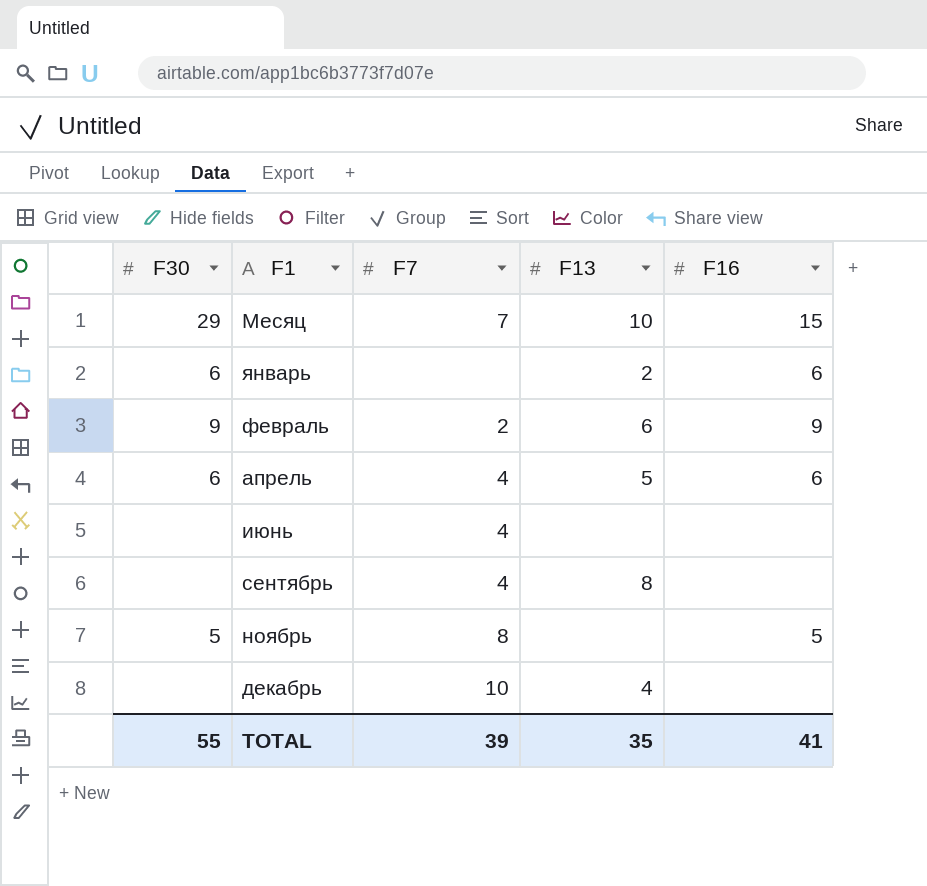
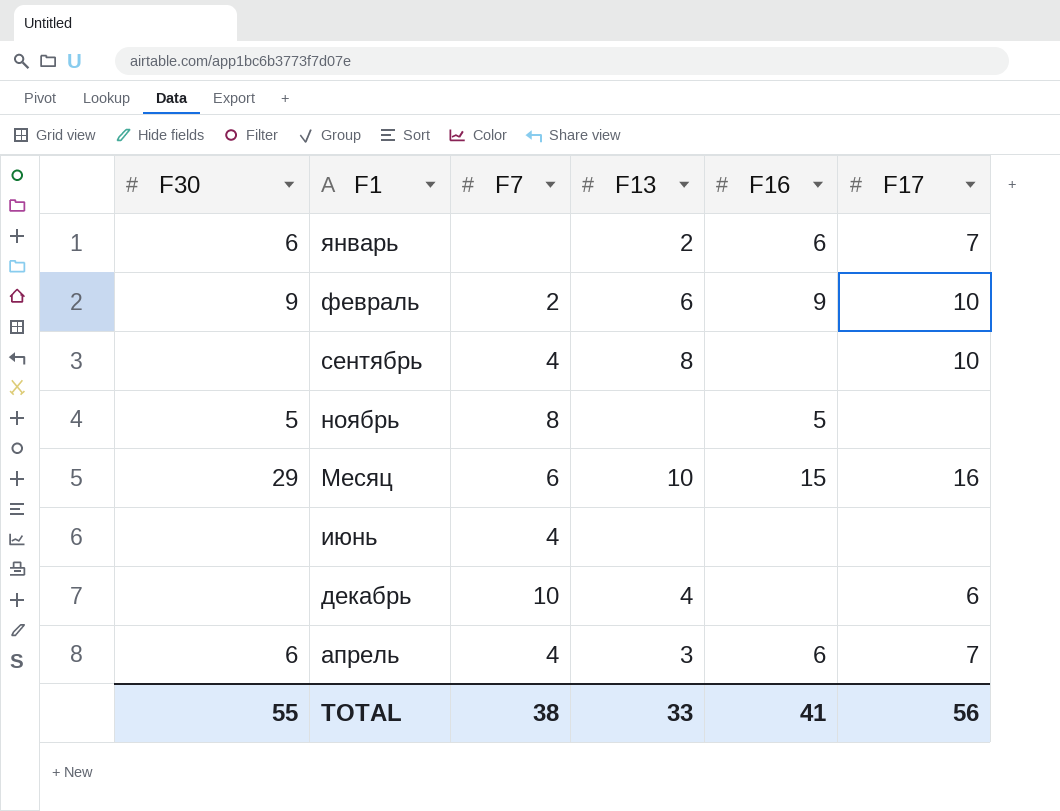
row order: none -> F1 descending
column F17 | position: none -> 6
Месяц | F7: 7 -> 6
апрель | F13: 5 -> 3
TOTAL | F7: 39 -> 38
TOTAL | F13: 35 -> 33

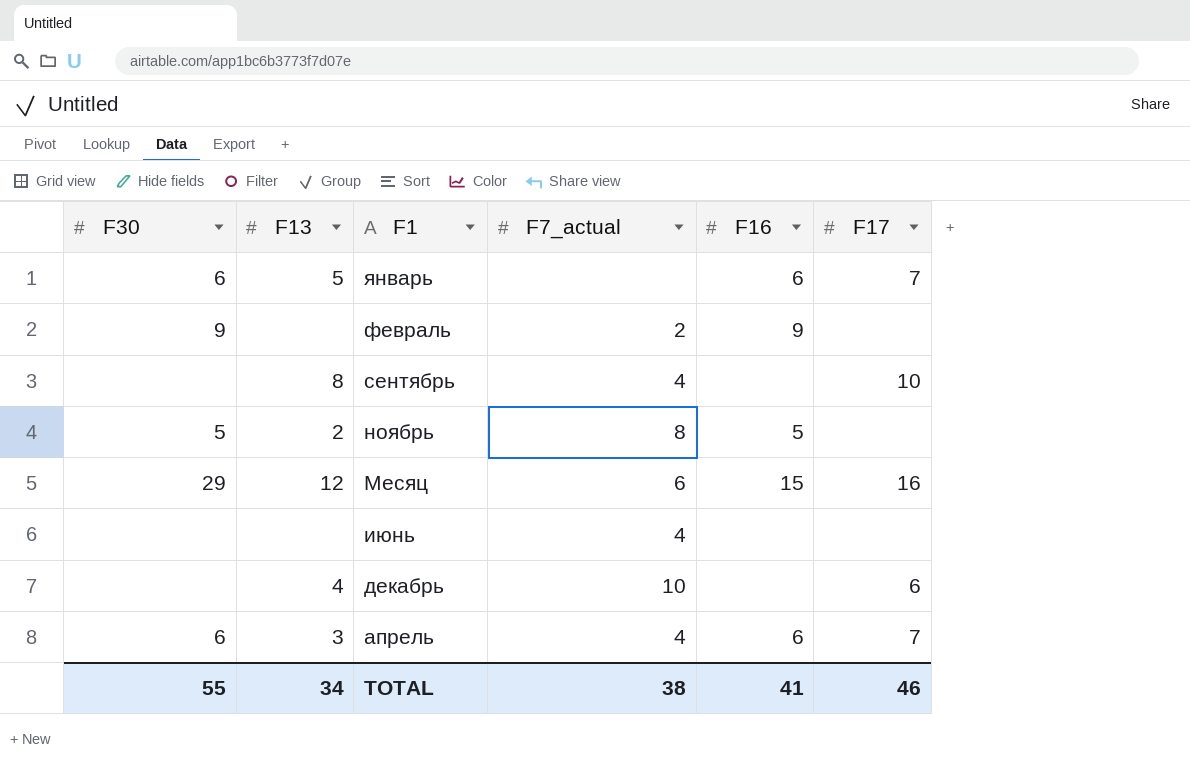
column F13 | position: 4 -> 2
column name: F7 -> F7_actual
январь | F13: 2 -> 5
февраль | F13: 6 -> none
февраль | F17: 10 -> none
ноябрь | F13: none -> 2
Месяц | F13: 10 -> 12
TOTAL | F13: 33 -> 34
TOTAL | F17: 56 -> 46

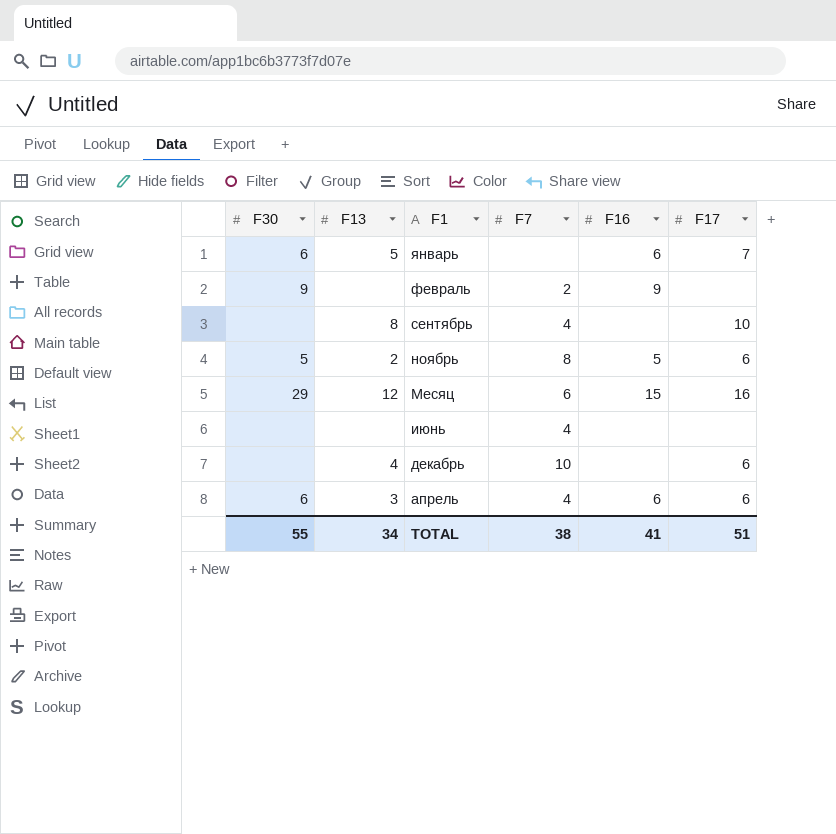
column name: F7_actual -> F7
ноябрь | F17: none -> 6
апрель | F17: 7 -> 6
TOTAL | F17: 46 -> 51

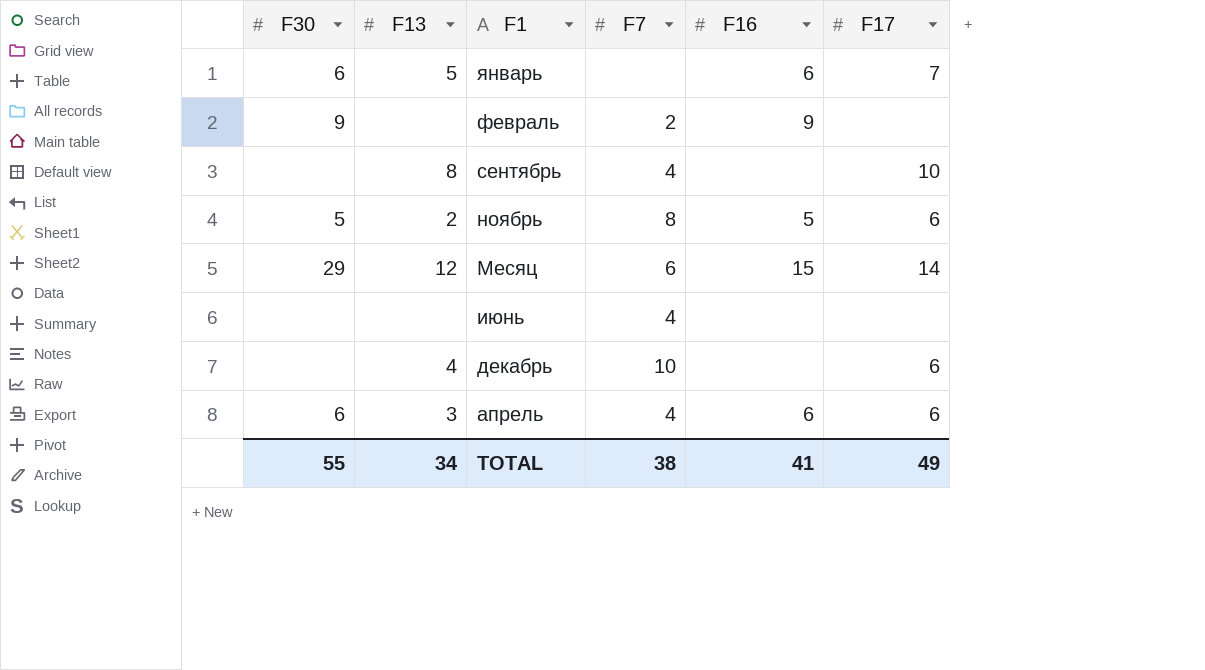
Месяц | F17: 16 -> 14
TOTAL | F17: 51 -> 49

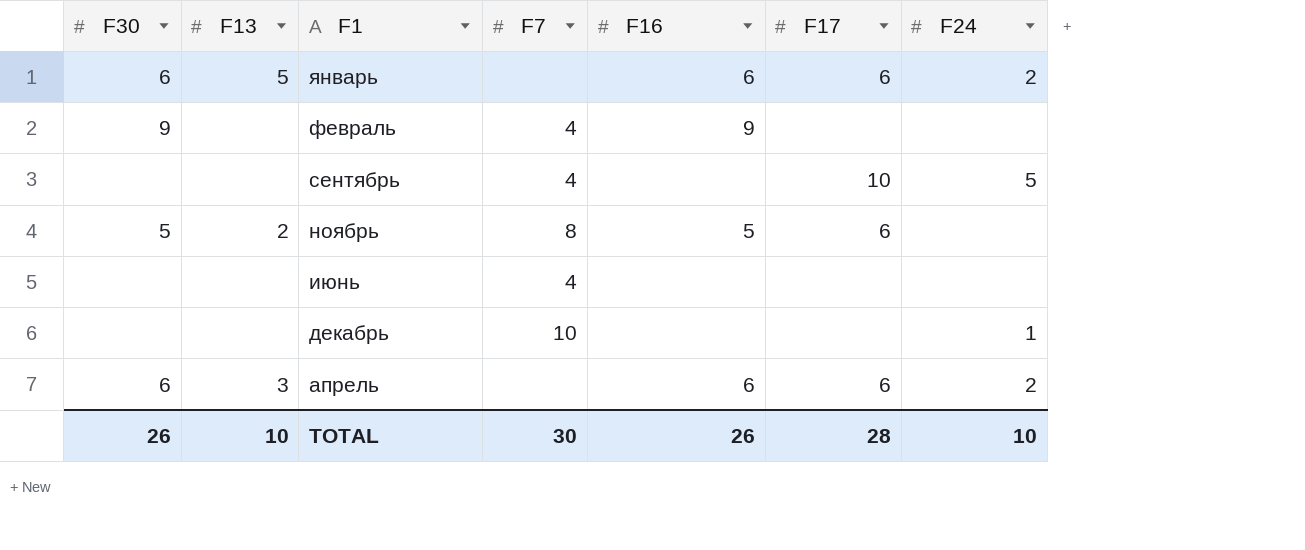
column F24 | position: none -> 7
row Месяц: 29 | 12 | 6 | 15 | 14 -> none
январь | F17: 7 -> 6
февраль | F7: 2 -> 4
сентябрь | F13: 8 -> none
декабрь | F13: 4 -> none
декабрь | F17: 6 -> none
апрель | F7: 4 -> none
TOTAL | F30: 55 -> 26
TOTAL | F13: 34 -> 10
TOTAL | F7: 38 -> 30
TOTAL | F16: 41 -> 26
TOTAL | F17: 49 -> 28

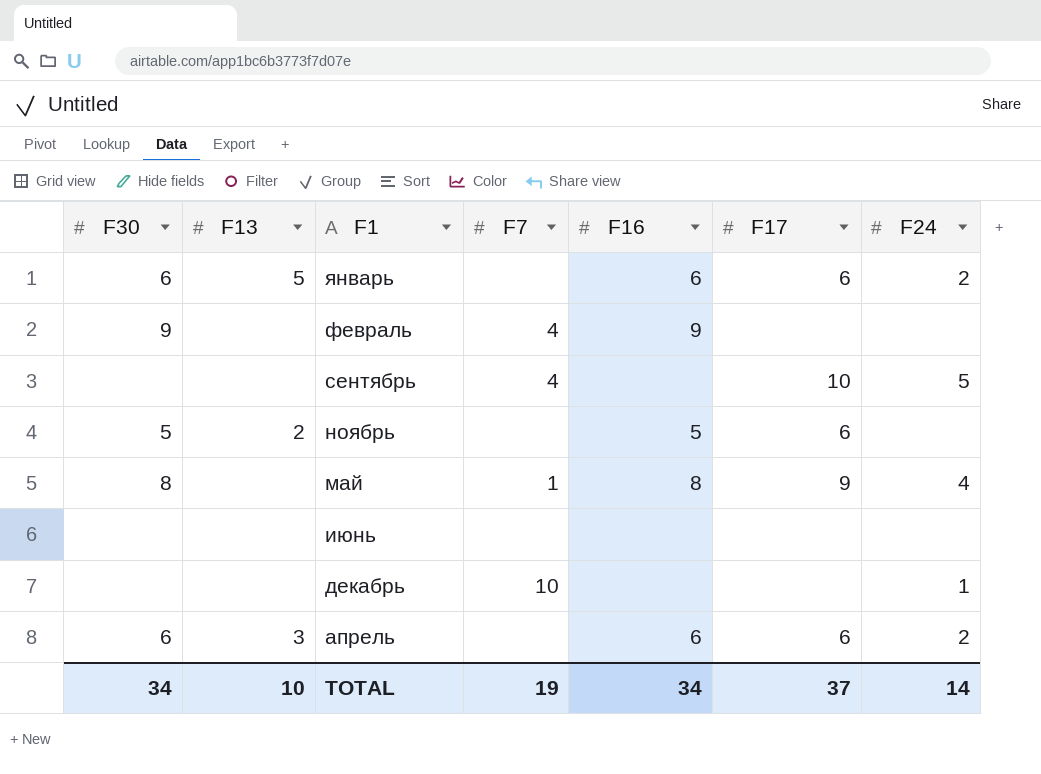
ноябрь | F7: 8 -> none
row май: none -> 8 | none | 1 | 8 | 9 | 4
июнь | F7: 4 -> none
TOTAL | F30: 26 -> 34
TOTAL | F7: 30 -> 19
TOTAL | F16: 26 -> 34
TOTAL | F17: 28 -> 37
TOTAL | F24: 10 -> 14

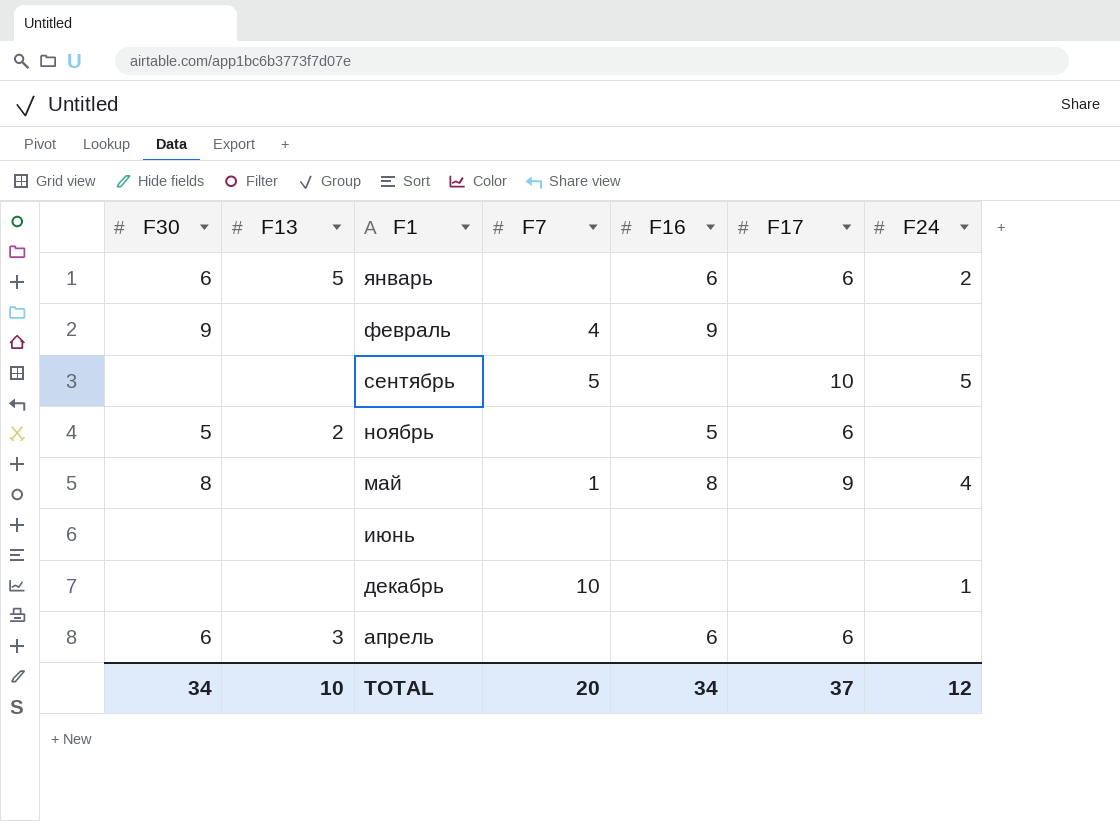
сентябрь | F7: 4 -> 5
апрель | F24: 2 -> none
TOTAL | F7: 19 -> 20
TOTAL | F24: 14 -> 12

